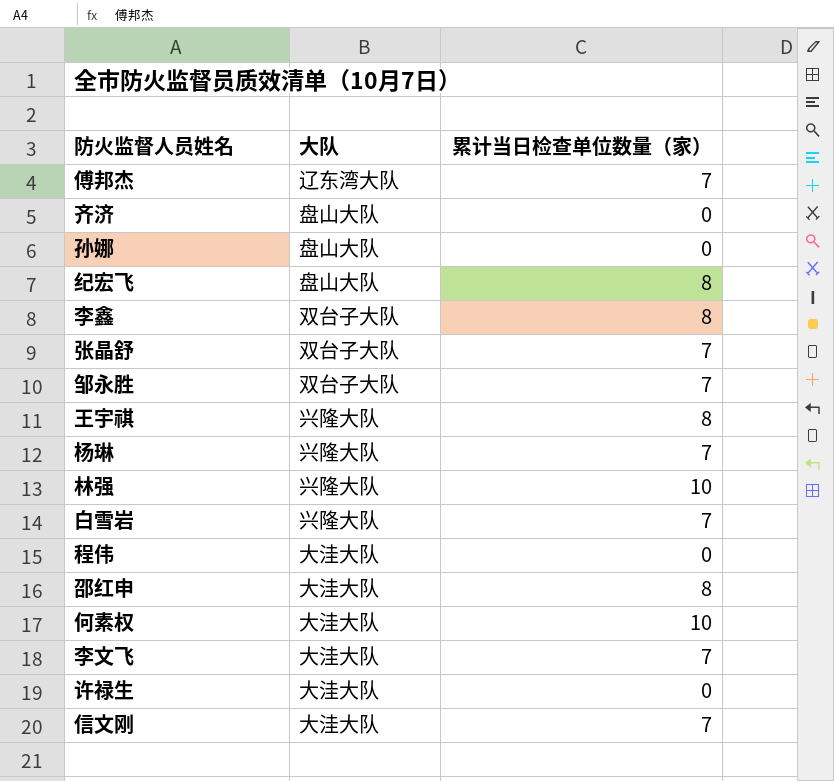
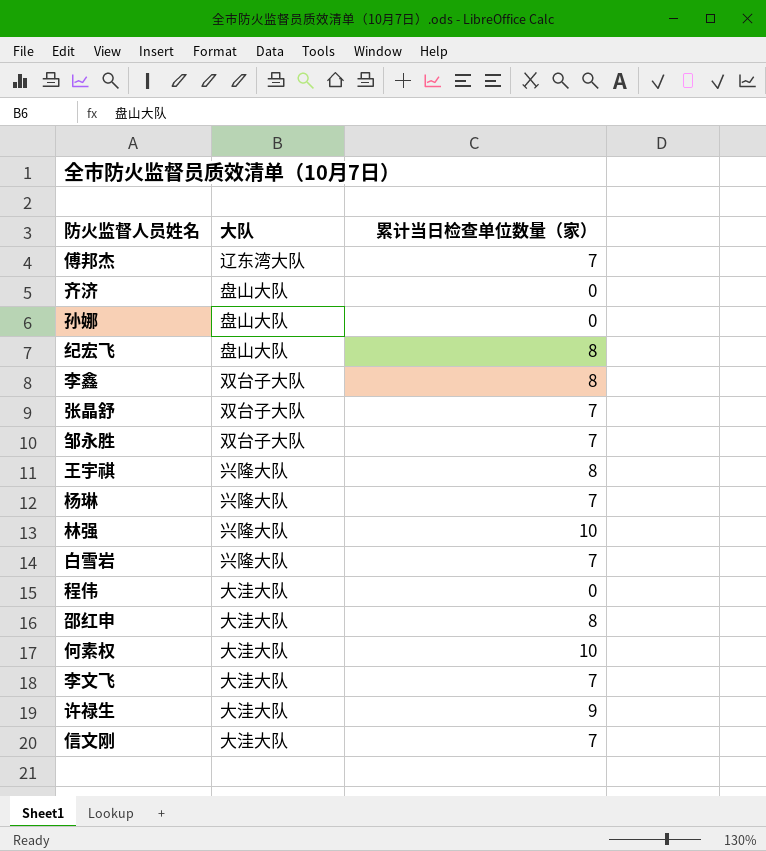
许禄生 | 累计当日检查单位数量（家）: 0 -> 9

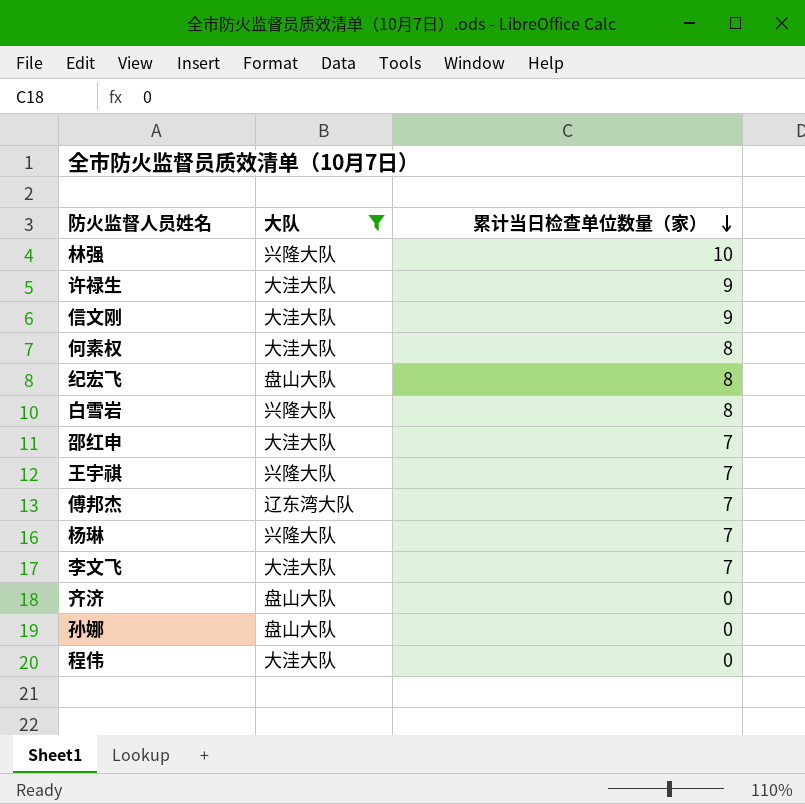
filter: none -> 大队 != 双台子大队
row order: none -> 累计当日检查单位数量（家） descending
信文刚 | 累计当日检查单位数量（家）: 7 -> 9
何素权 | 累计当日检查单位数量（家）: 10 -> 8
白雪岩 | 累计当日检查单位数量（家）: 7 -> 8
邵红申 | 累计当日检查单位数量（家）: 8 -> 7
王宇祺 | 累计当日检查单位数量（家）: 8 -> 7

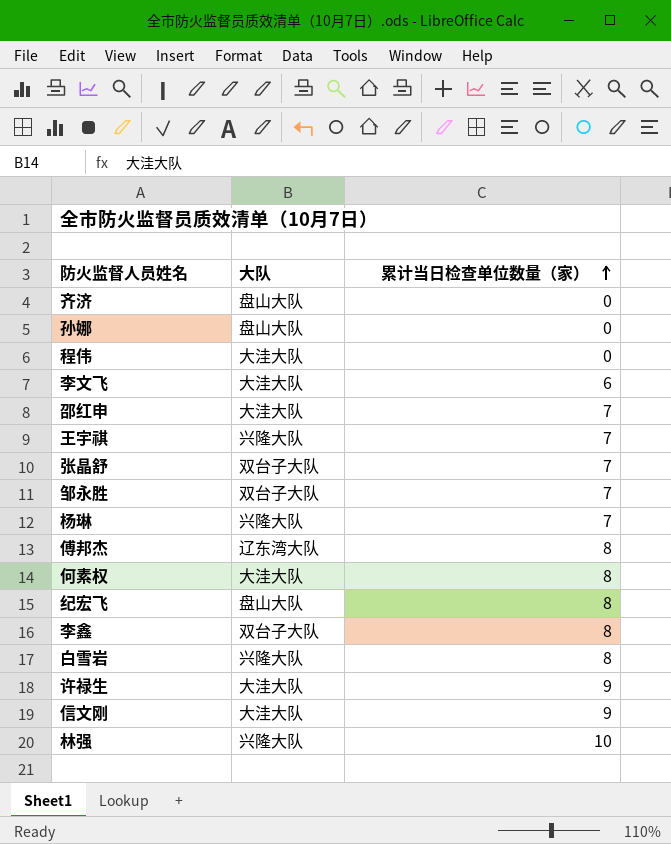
filter: 大队 != 双台子大队 -> none
row order: 累计当日检查单位数量（家） descending -> 累计当日检查单位数量（家） ascending
李文飞 | 累计当日检查单位数量（家）: 7 -> 6
傅邦杰 | 累计当日检查单位数量（家）: 7 -> 8

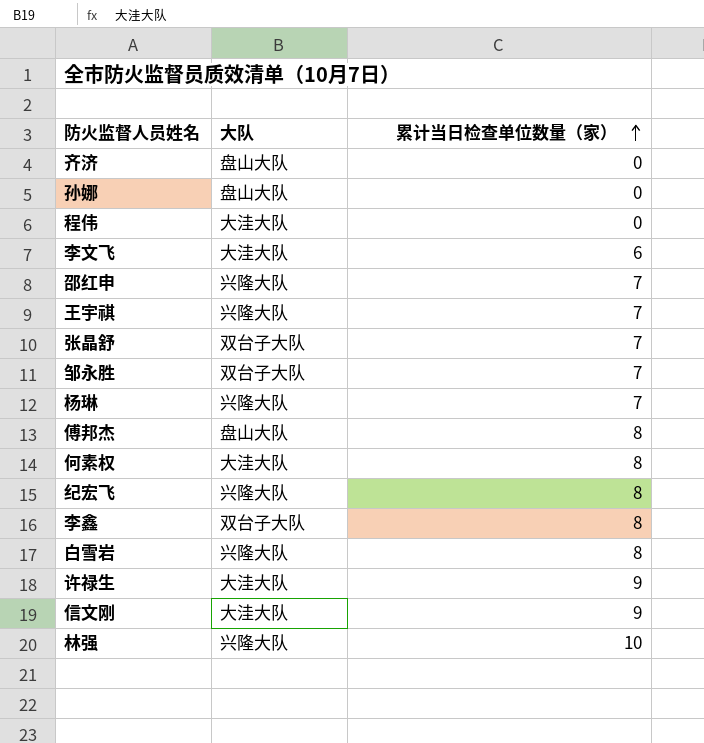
邵红申 | 大队: 大洼大队 -> 兴隆大队
傅邦杰 | 大队: 辽东湾大队 -> 盘山大队
纪宏飞 | 大队: 盘山大队 -> 兴隆大队

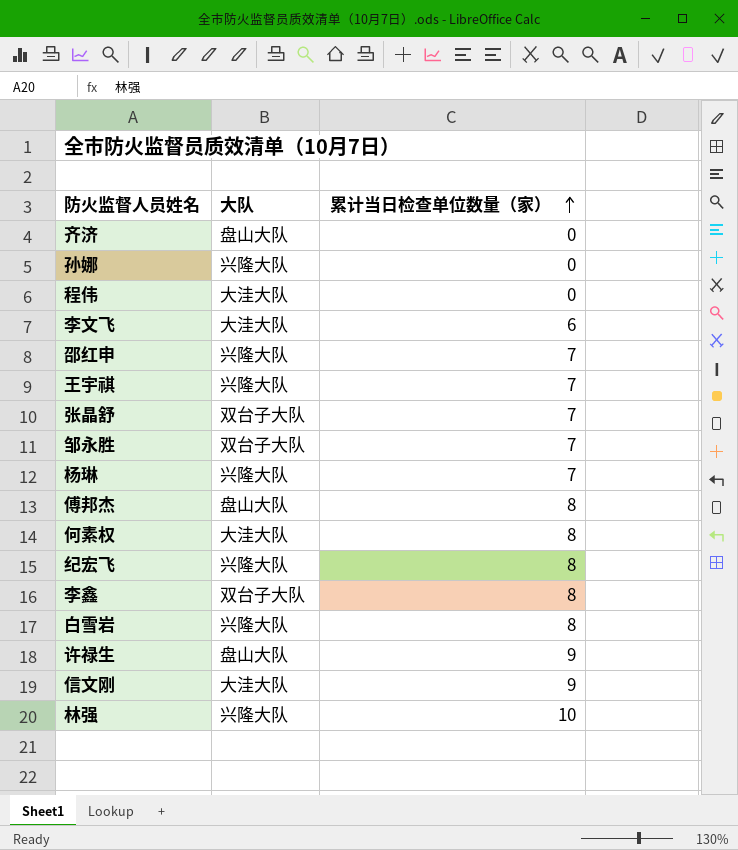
孙娜 | 大队: 盘山大队 -> 兴隆大队
许禄生 | 大队: 大洼大队 -> 盘山大队

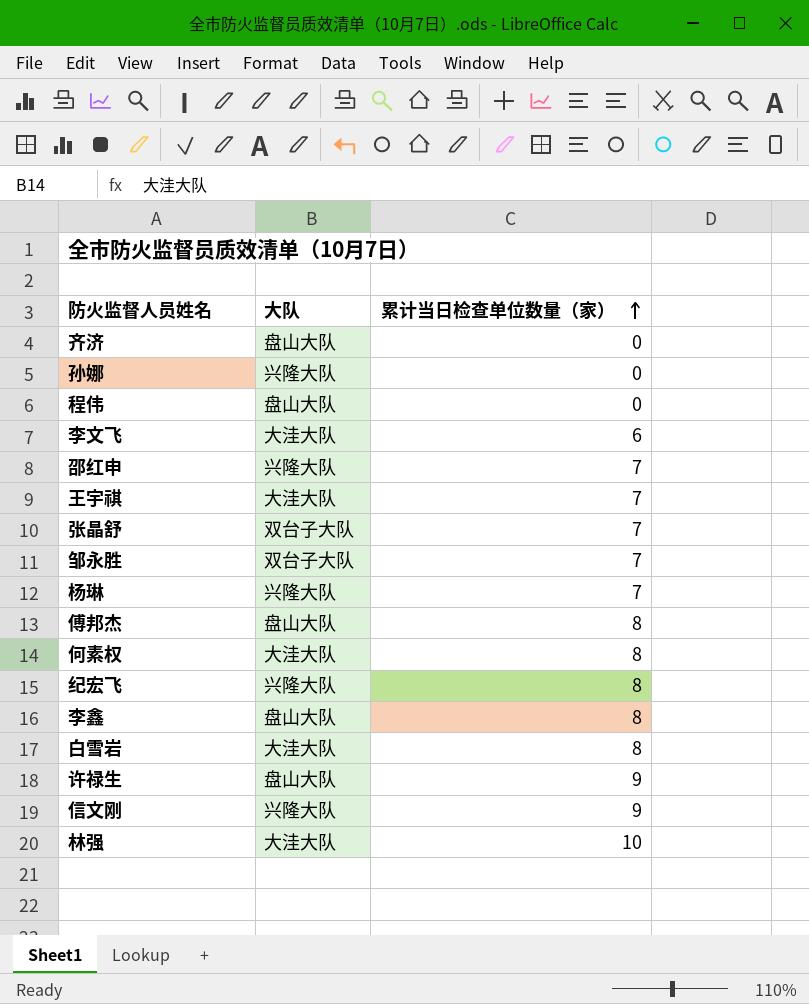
程伟 | 大队: 大洼大队 -> 盘山大队
王宇祺 | 大队: 兴隆大队 -> 大洼大队
李鑫 | 大队: 双台子大队 -> 盘山大队
白雪岩 | 大队: 兴隆大队 -> 大洼大队
信文刚 | 大队: 大洼大队 -> 兴隆大队
林强 | 大队: 兴隆大队 -> 大洼大队

